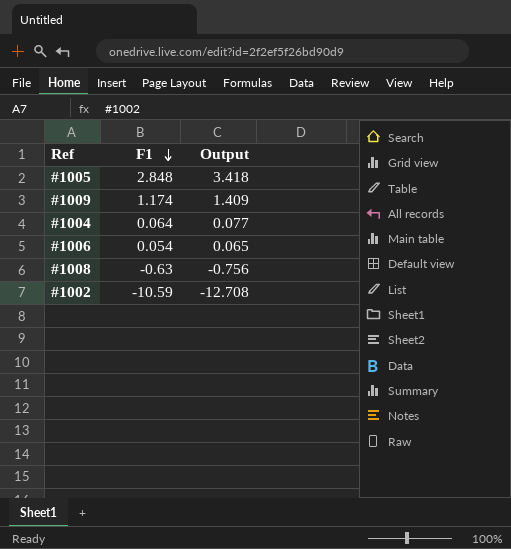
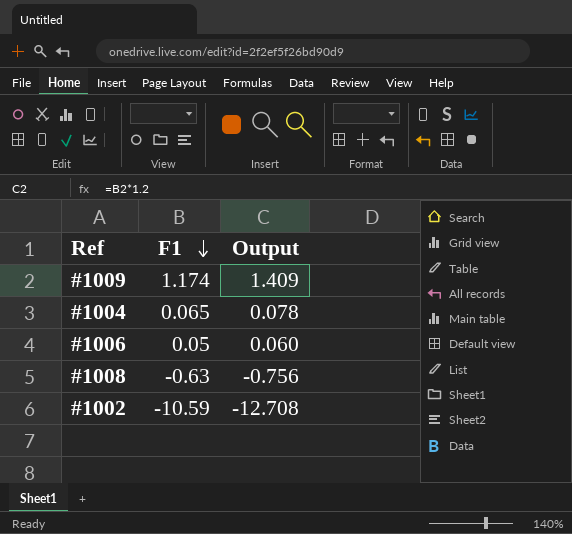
row #1005: 2.848 | 3.418 -> none
#1004 | F1: 0.064 -> 0.065
#1004 | Output: 0.077 -> 0.078
#1006 | F1: 0.054 -> 0.05
#1006 | Output: 0.065 -> 0.060

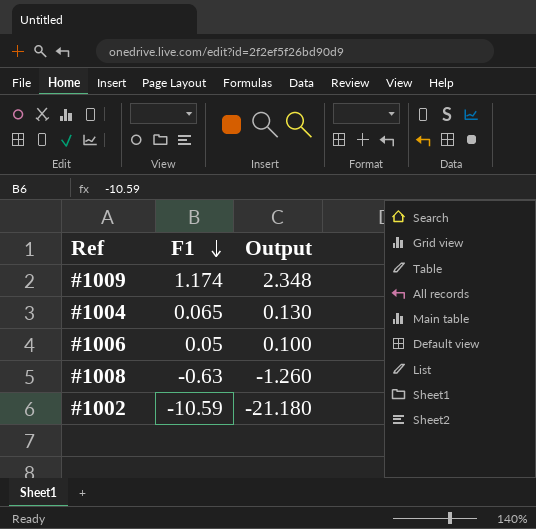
column Output | formula: [F1] * 1.2 -> [F1] * 2

